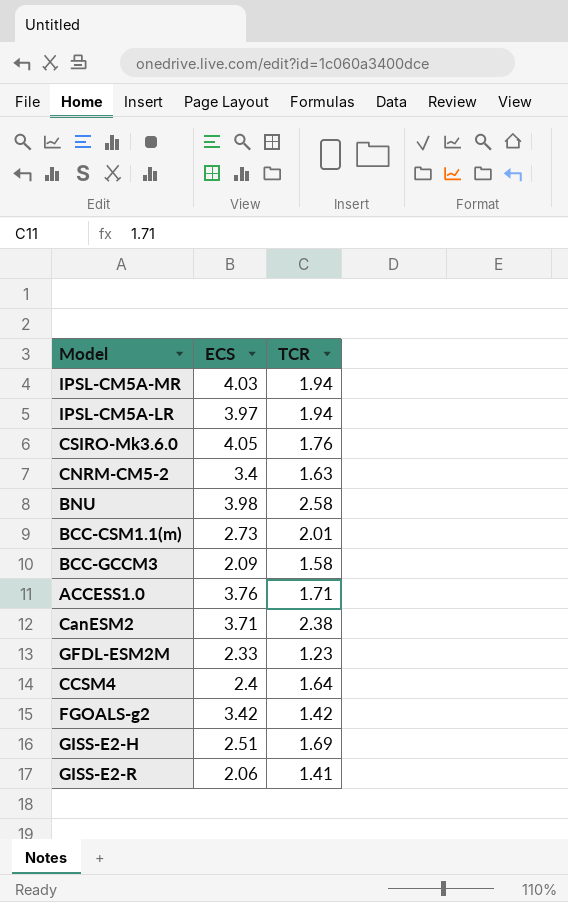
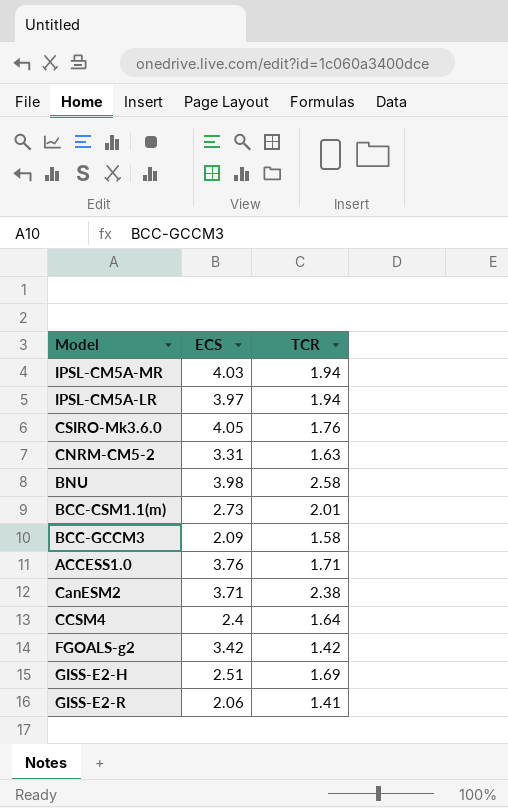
row GFDL-ESM2M: 2.33 | 1.23 -> none
CNRM-CM5-2 | ECS: 3.4 -> 3.31

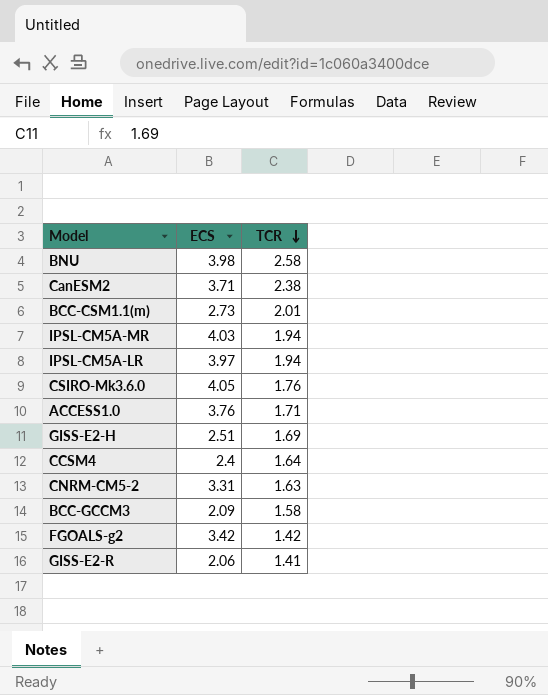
row order: none -> TCR descending

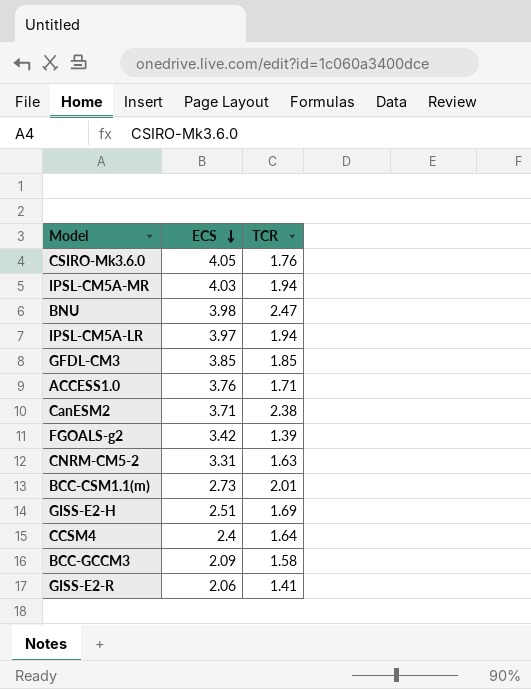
row order: TCR descending -> ECS descending
BNU | TCR: 2.58 -> 2.47
row GFDL-CM3: none -> 3.85 | 1.85
FGOALS-g2 | TCR: 1.42 -> 1.39

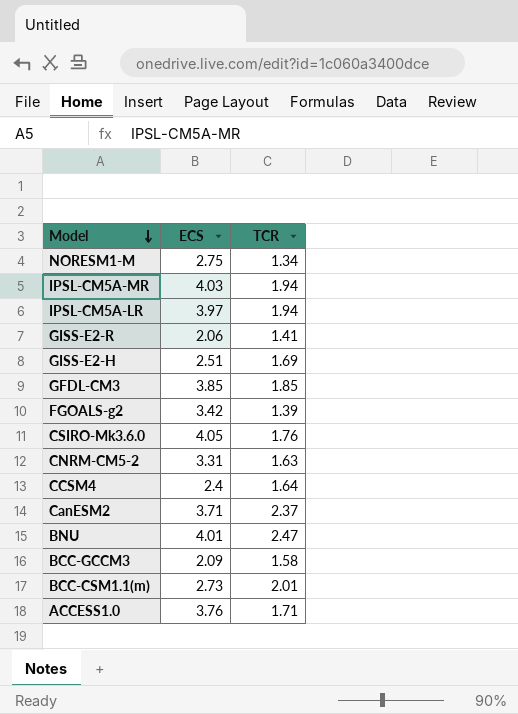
row order: ECS descending -> Model descending
row NORESM1-M: none -> 2.75 | 1.34
CanESM2 | TCR: 2.38 -> 2.37
BNU | ECS: 3.98 -> 4.01

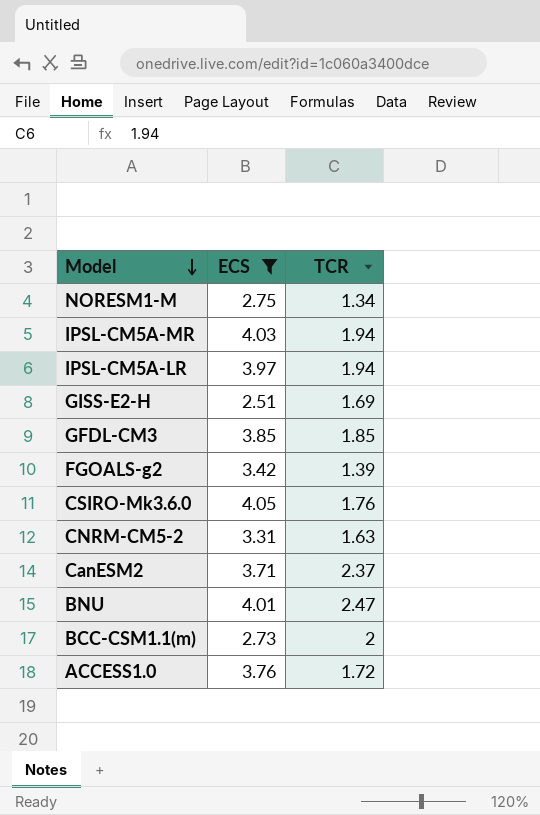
filter: none -> ECS >= 2.51
BCC-CSM1.1(m) | TCR: 2.01 -> 2
ACCESS1.0 | TCR: 1.71 -> 1.72

